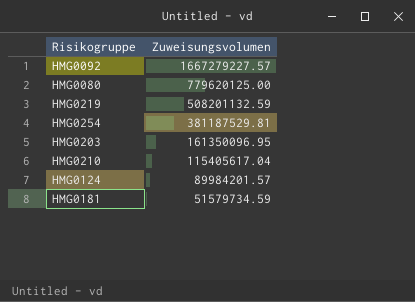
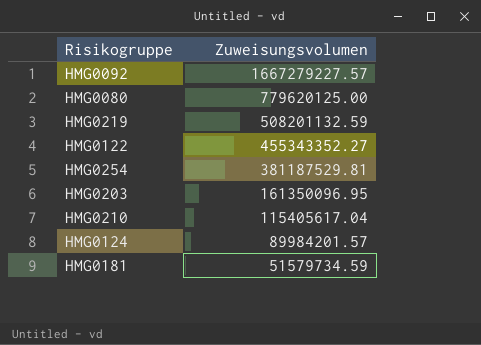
row HMG0122: none -> 455343352.27

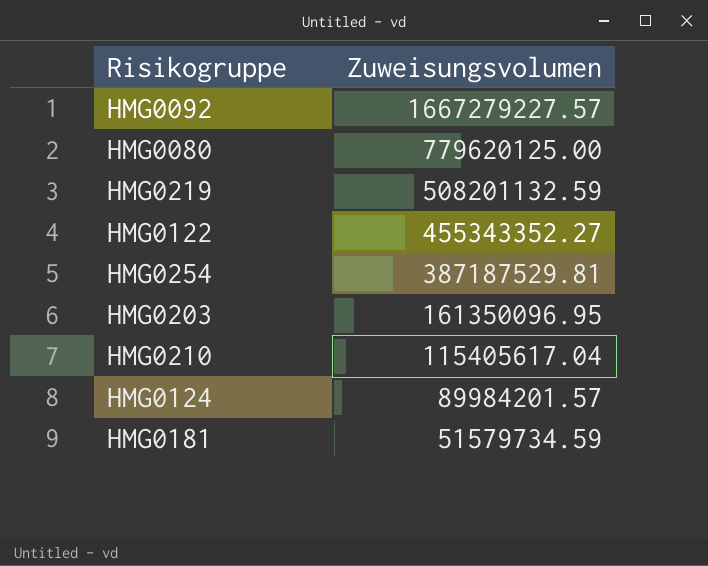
HMG0254 | Zuweisungsvolumen: 381187529.81 -> 387187529.81

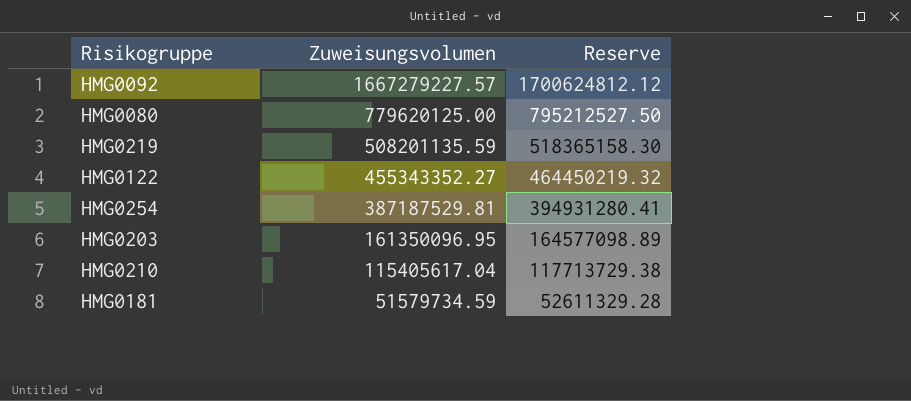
column Reserve | formula: none -> [Zuweisungsvolumen] * 1.02
row HMG0124: 89984201.57 -> none
HMG0219 | Zuweisungsvolumen: 508201132.59 -> 508201135.59

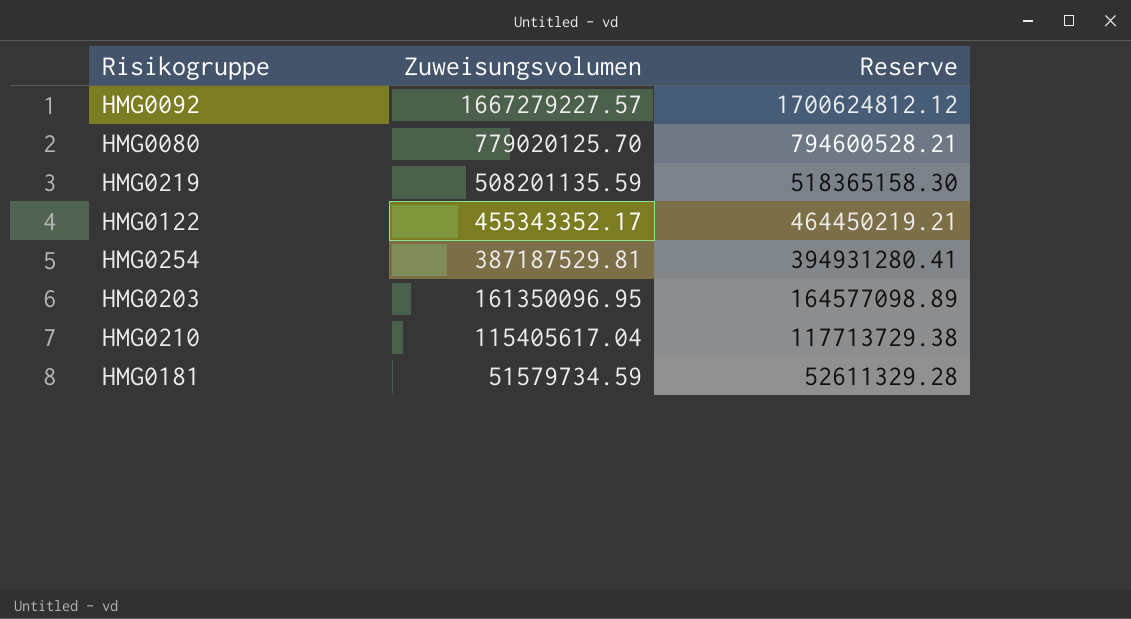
HMG0080 | Zuweisungsvolumen: 779620125.00 -> 779020125.70
HMG0080 | Reserve: 795212527.50 -> 794600528.21
HMG0122 | Zuweisungsvolumen: 455343352.27 -> 455343352.17
HMG0122 | Reserve: 464450219.32 -> 464450219.21

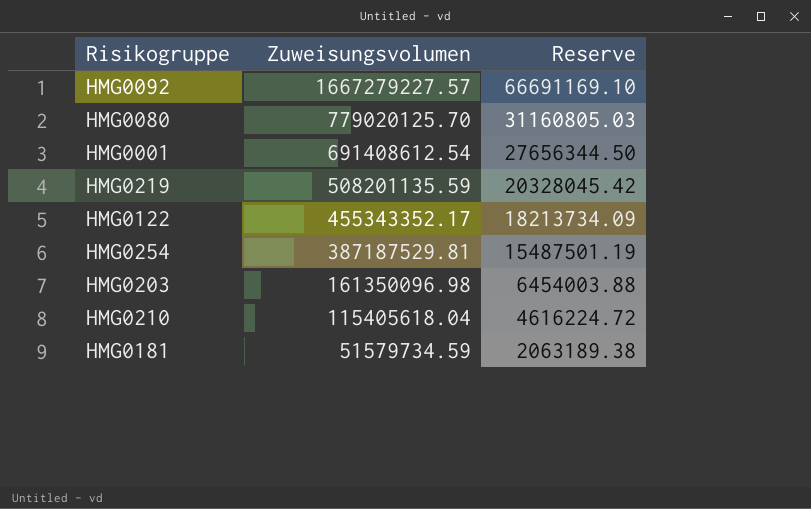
column Reserve | formula: [Zuweisungsvolumen] * 1.02 -> [Zuweisungsvolumen] * 0.04
row HMG0001: none -> 691408612.54 | 27656344.50
HMG0203 | Zuweisungsvolumen: 161350096.95 -> 161350096.98
HMG0210 | Zuweisungsvolumen: 115405617.04 -> 115405618.04

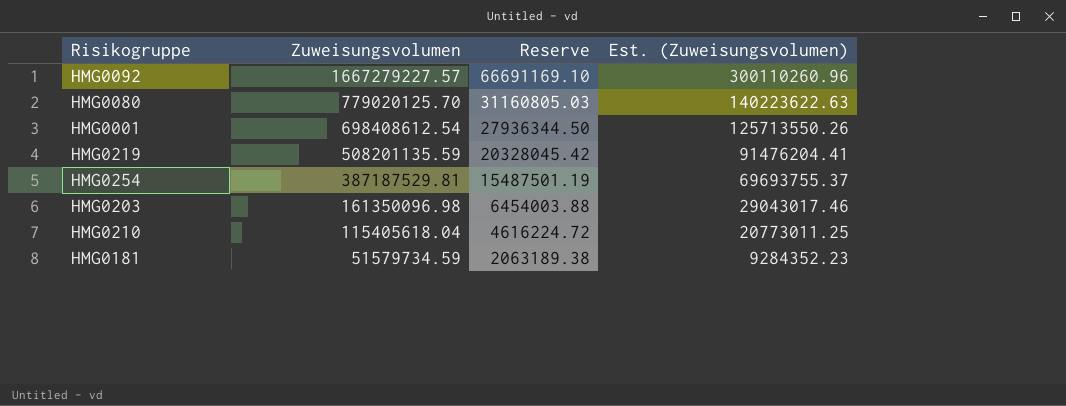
column Est. (Zuweisungsvolumen) | formula: none -> [Zuweisungsvolumen] * 0.18
row HMG0122: 455343352.17 | 18213734.09 -> none
HMG0001 | Zuweisungsvolumen: 691408612.54 -> 698408612.54
HMG0001 | Reserve: 27656344.50 -> 27936344.50

